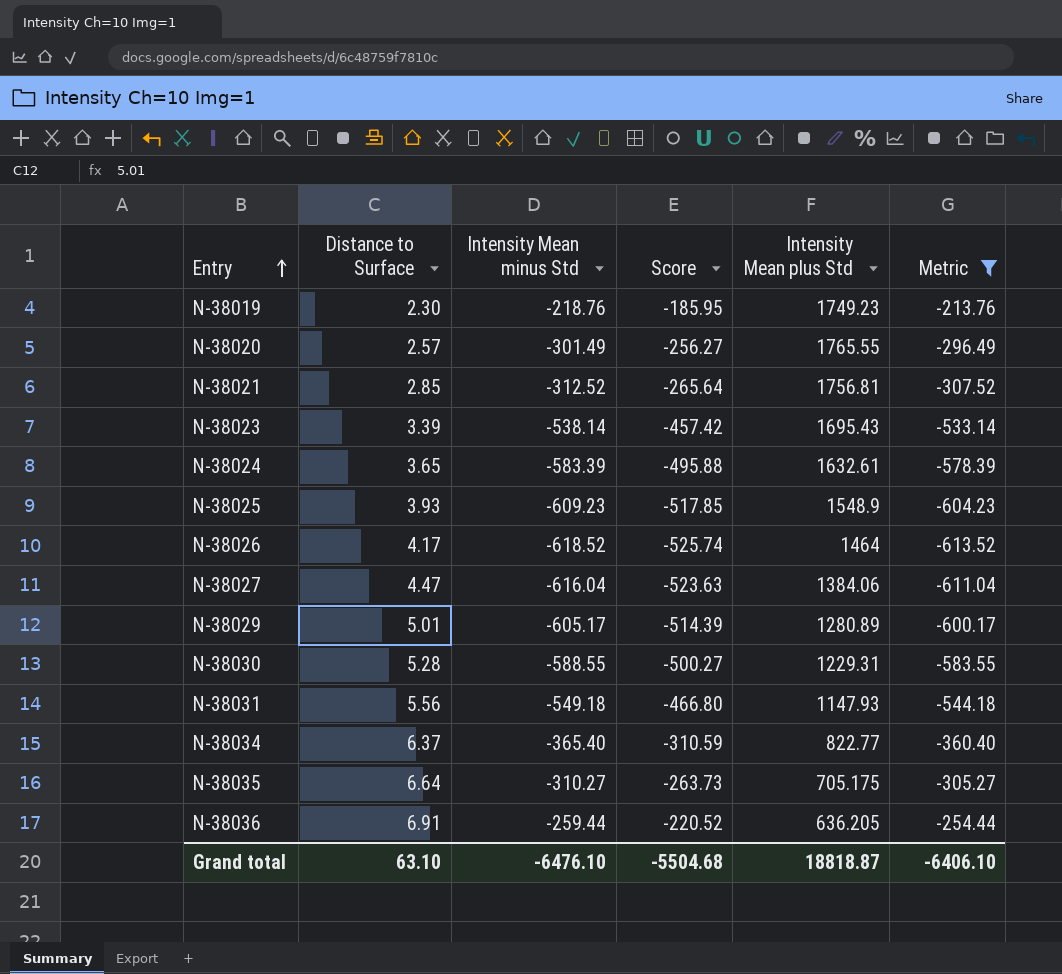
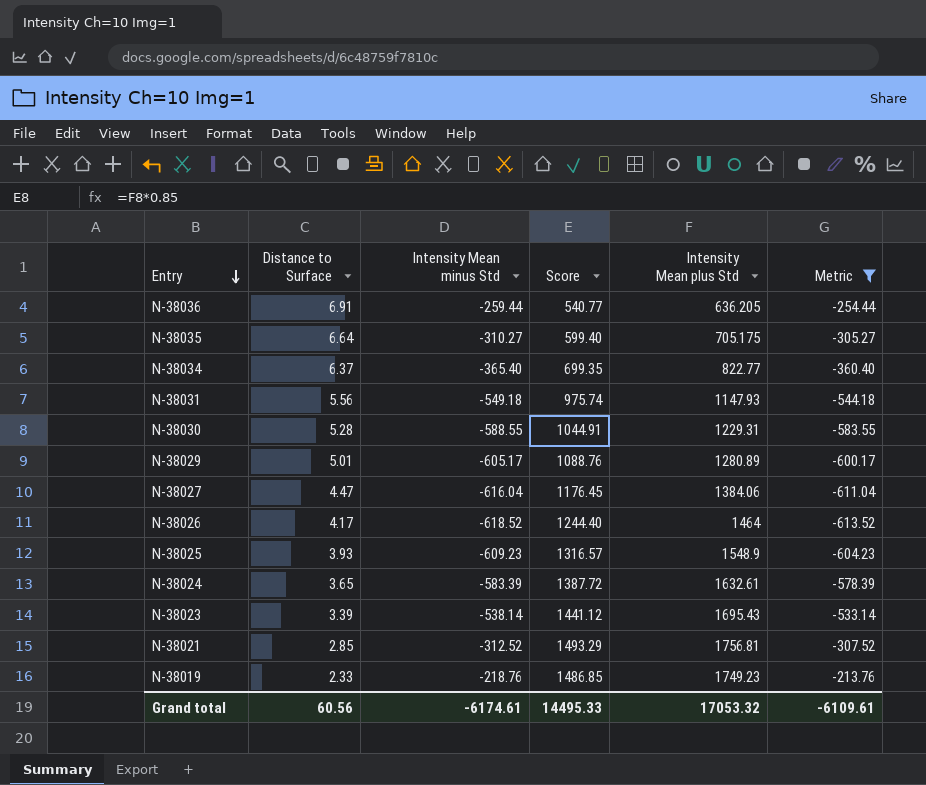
row order: Entry ascending -> Entry descending
column Score | formula: [Intensity Mean minus Std] * 0.85 -> [Intensity Mean plus Std] * 0.85
row N-38020: 2.57 | -301.49 | -256.27 | 1765.55 | -296.49 -> none
N-38019 | Distance to Surface: 2.30 -> 2.33
Grand total | Distance to Surface: 63.10 -> 60.56
Grand total | Intensity Mean minus Std: -6476.10 -> -6174.61
Grand total | Score: -5504.68 -> 14495.33
Grand total | Intensity Mean plus Std: 18818.87 -> 17053.32
Grand total | Metric: -6406.10 -> -6109.61

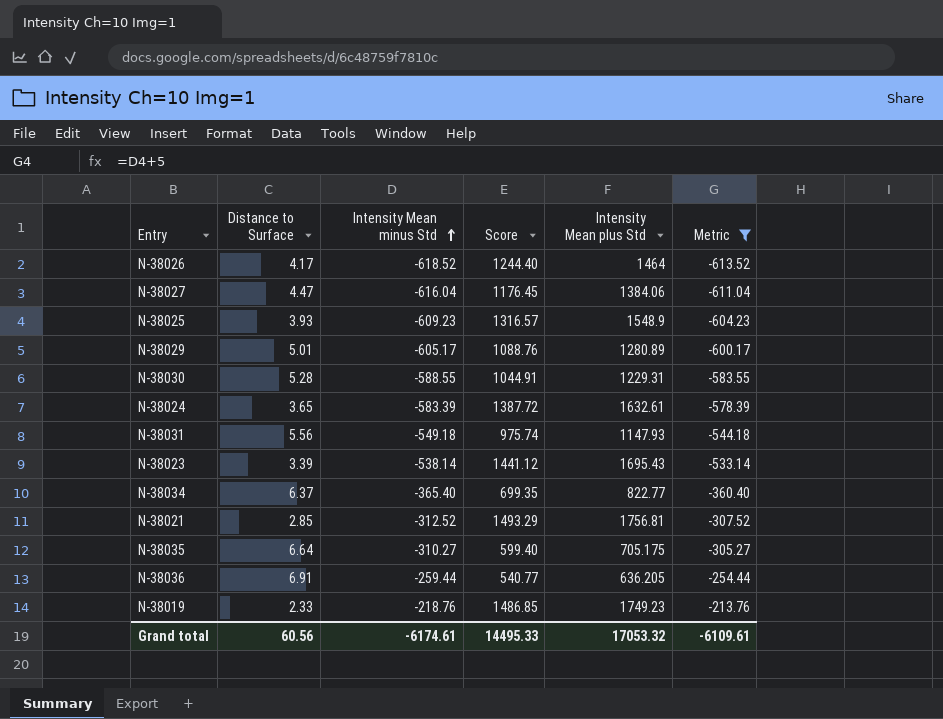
row order: Entry descending -> Intensity Mean minus Std ascending

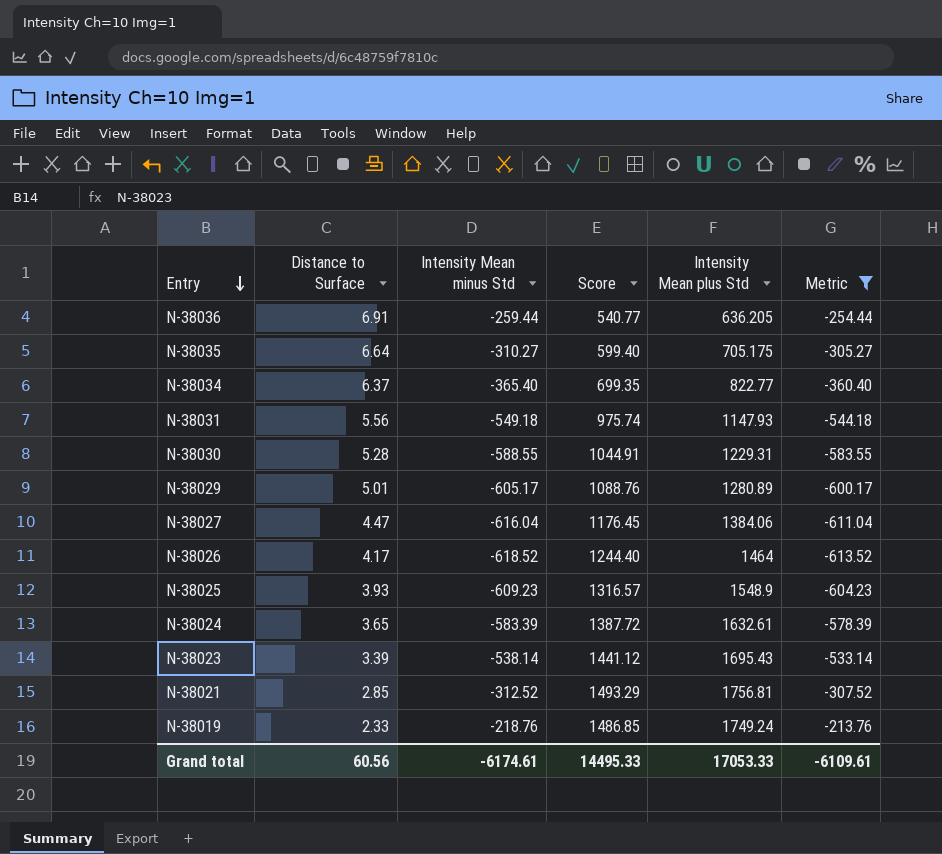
row order: Intensity Mean minus Std ascending -> Entry descending
N-38019 | Intensity Mean plus Std: 1749.23 -> 1749.24
Grand total | Intensity Mean plus Std: 17053.32 -> 17053.33

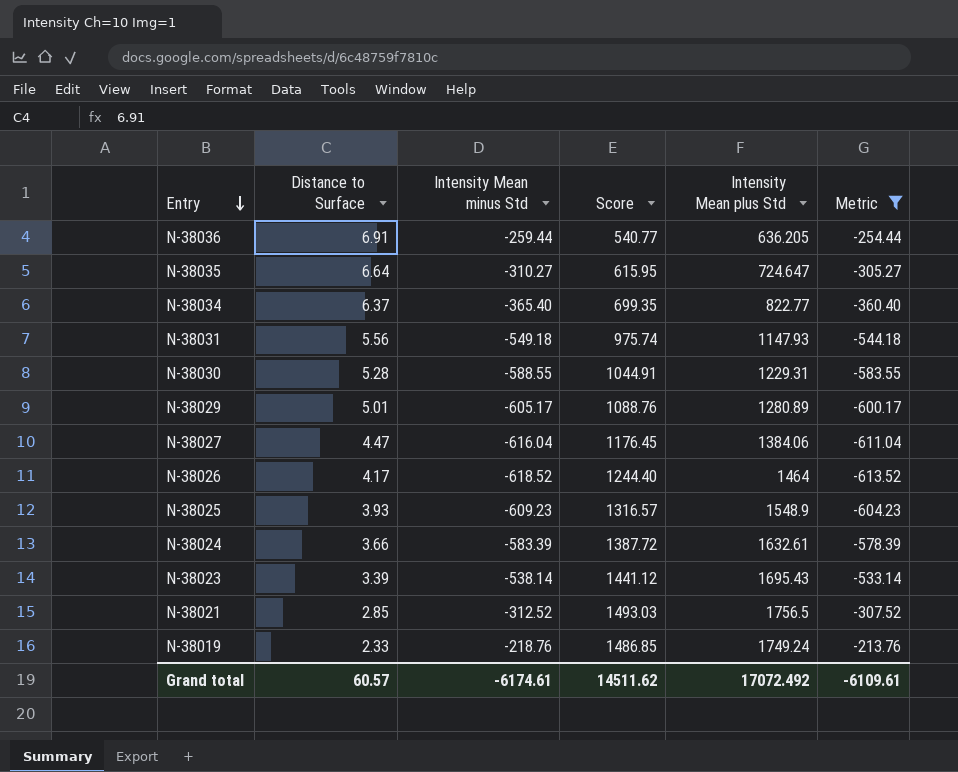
N-38035 | Score: 599.40 -> 615.95
N-38035 | Intensity Mean plus Std: 705.175 -> 724.647
N-38024 | Distance to Surface: 3.65 -> 3.66
N-38021 | Score: 1493.29 -> 1493.03
N-38021 | Intensity Mean plus Std: 1756.81 -> 1756.5
Grand total | Distance to Surface: 60.56 -> 60.57
Grand total | Score: 14495.33 -> 14511.62
Grand total | Intensity Mean plus Std: 17053.33 -> 17072.492

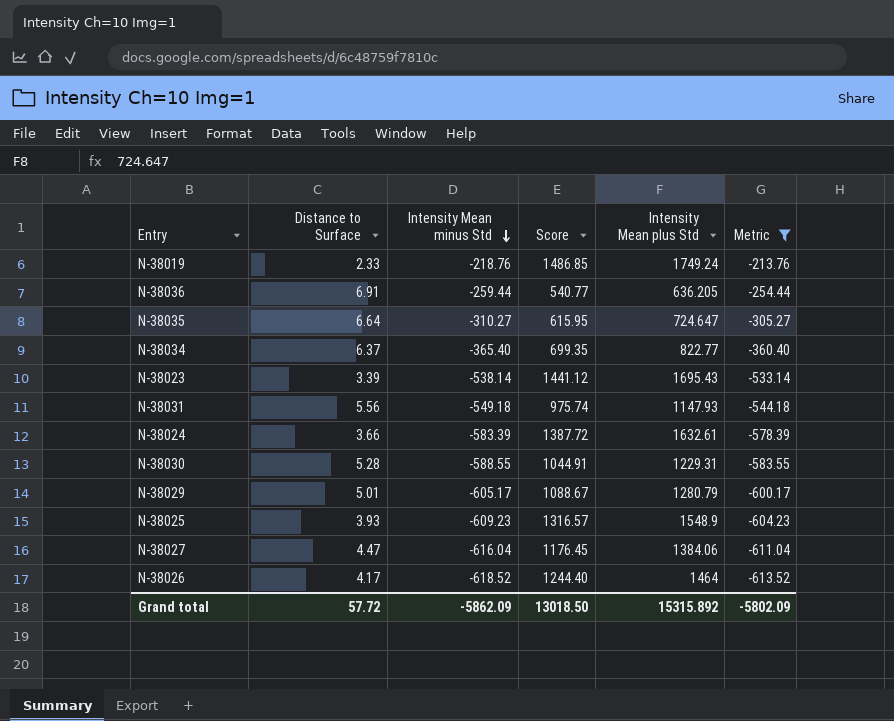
row order: Entry descending -> Intensity Mean minus Std descending
row N-38021: 2.85 | -312.52 | 1493.03 | 1756.5 | -307.52 -> none
N-38029 | Score: 1088.76 -> 1088.67
N-38029 | Intensity Mean plus Std: 1280.89 -> 1280.79
Grand total | Distance to Surface: 60.57 -> 57.72
Grand total | Intensity Mean minus Std: -6174.61 -> -5862.09
Grand total | Score: 14511.62 -> 13018.50
Grand total | Intensity Mean plus Std: 17072.492 -> 15315.892
Grand total | Metric: -6109.61 -> -5802.09

